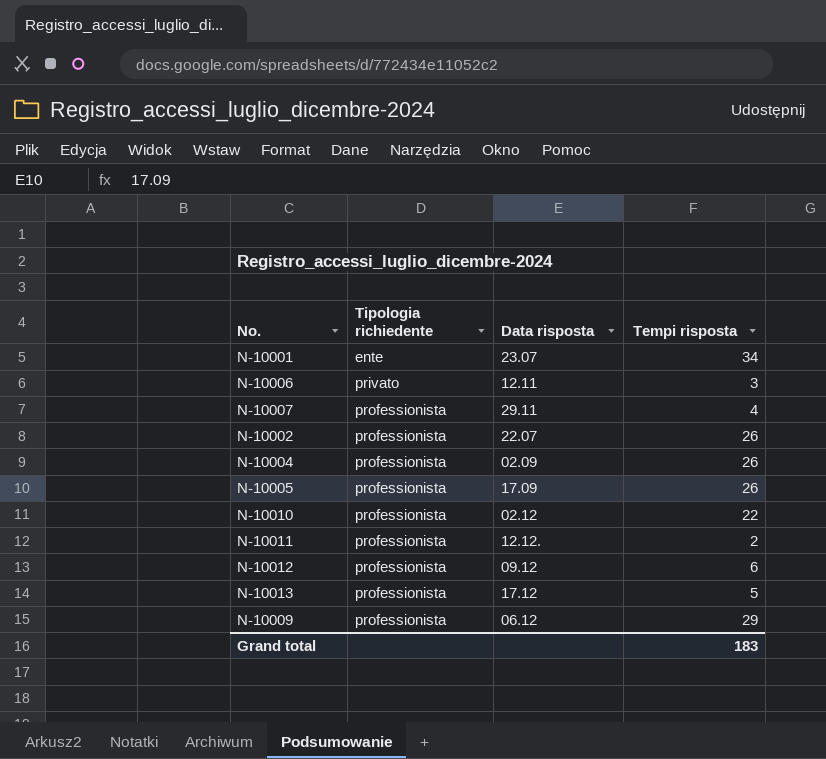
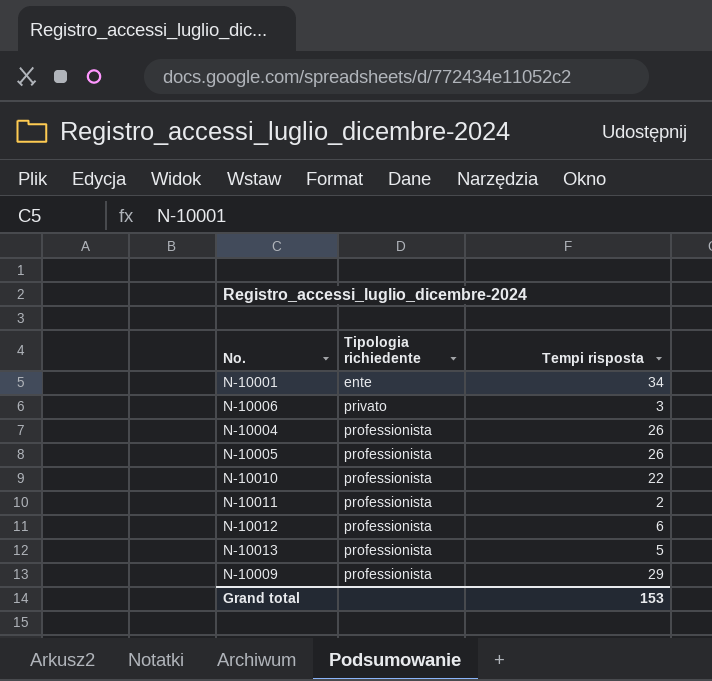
column Data risposta | position: 3 -> none
row N-10007: professionista | 29.11 | 4 -> none
row N-10002: professionista | 22.07 | 26 -> none
Grand total | Tempi risposta: 183 -> 153

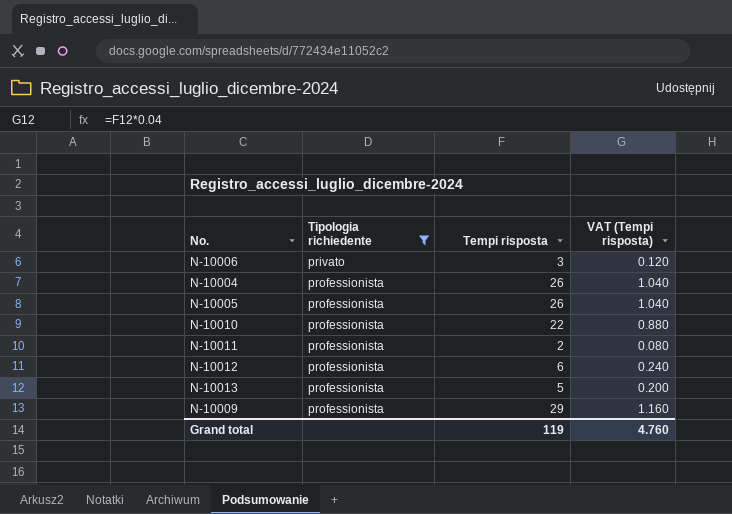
filter: none -> Tipologia richiedente != ente
column VAT (Tempi risposta) | formula: none -> [Tempi risposta] * 0.04
Grand total | Tempi risposta: 153 -> 119

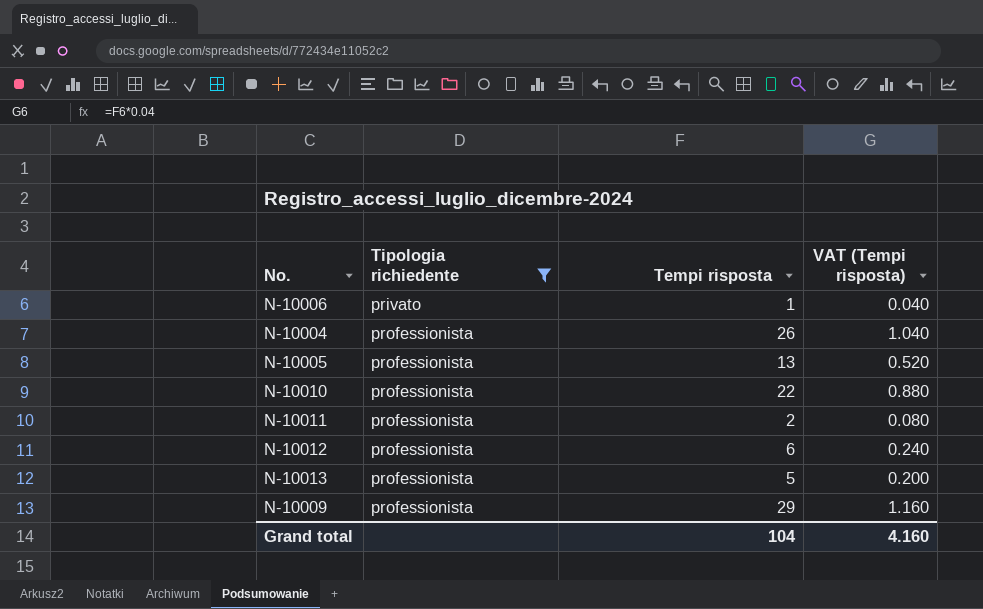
N-10006 | Tempi risposta: 3 -> 1
N-10006 | VAT (Tempi risposta): 0.120 -> 0.040
N-10005 | Tempi risposta: 26 -> 13
N-10005 | VAT (Tempi risposta): 1.040 -> 0.520
Grand total | Tempi risposta: 119 -> 104
Grand total | VAT (Tempi risposta): 4.760 -> 4.160

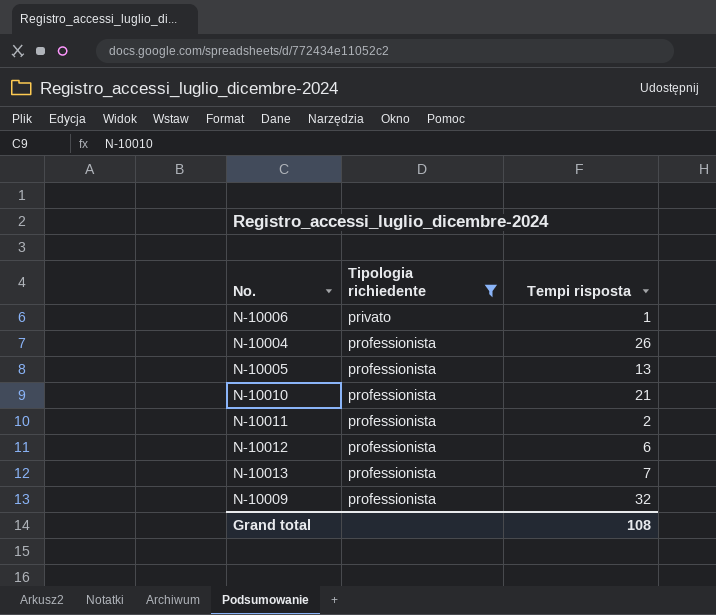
column VAT (Tempi risposta) | formula: [Tempi risposta] * 0.04 -> none
N-10010 | Tempi risposta: 22 -> 21
N-10013 | Tempi risposta: 5 -> 7
N-10009 | Tempi risposta: 29 -> 32
Grand total | Tempi risposta: 104 -> 108

